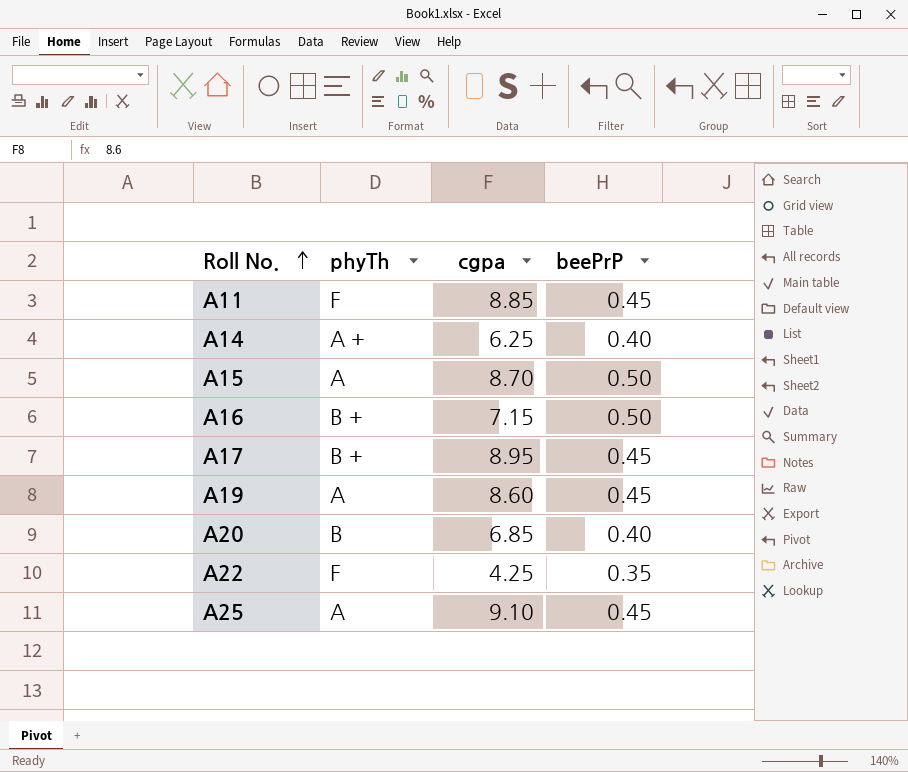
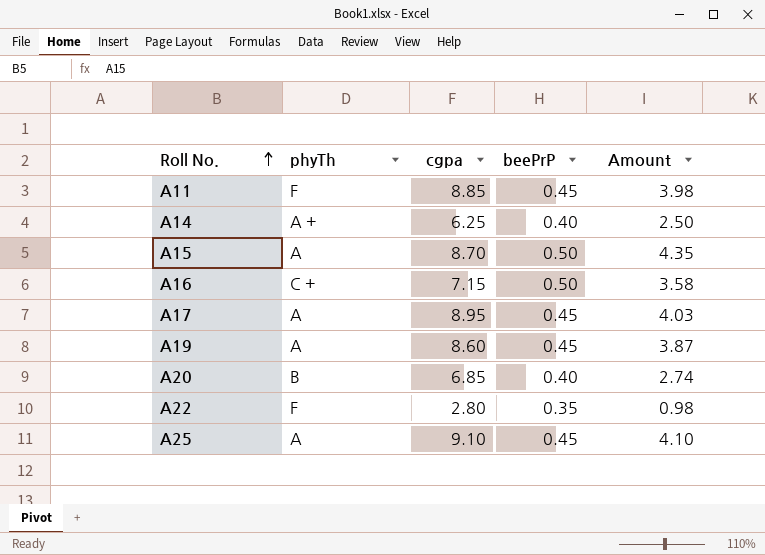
column Amount | formula: none -> [cgpa] * [beePrP]
A16 | phyTh: B + -> C +
A17 | phyTh: B + -> A
A22 | cgpa: 4.25 -> 2.80

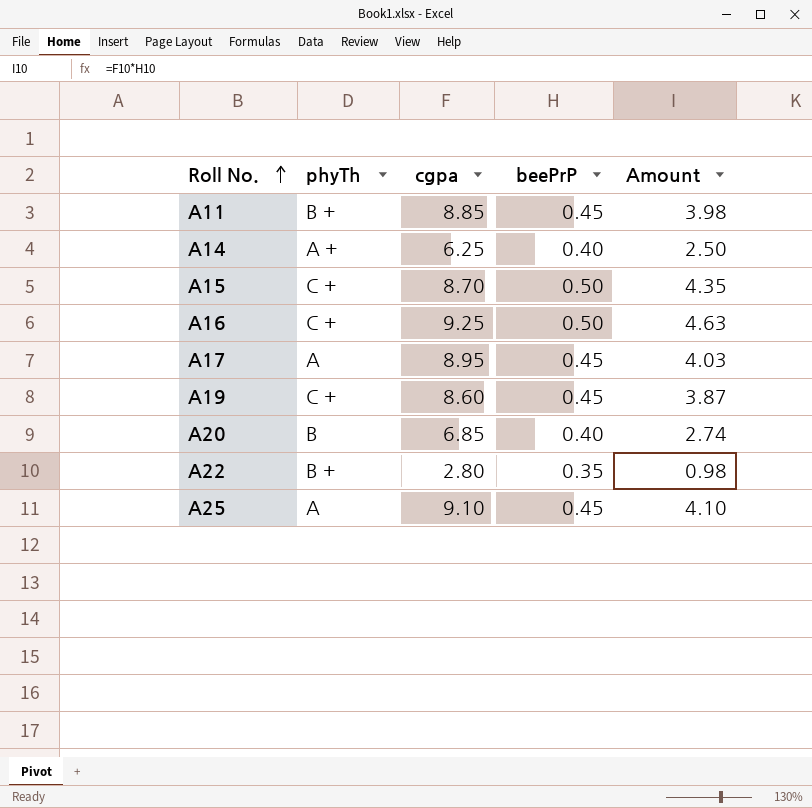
A11 | phyTh: F -> B +
A15 | phyTh: A -> C +
A16 | cgpa: 7.15 -> 9.25
A16 | Amount: 3.58 -> 4.63
A19 | phyTh: A -> C +
A22 | phyTh: F -> B +

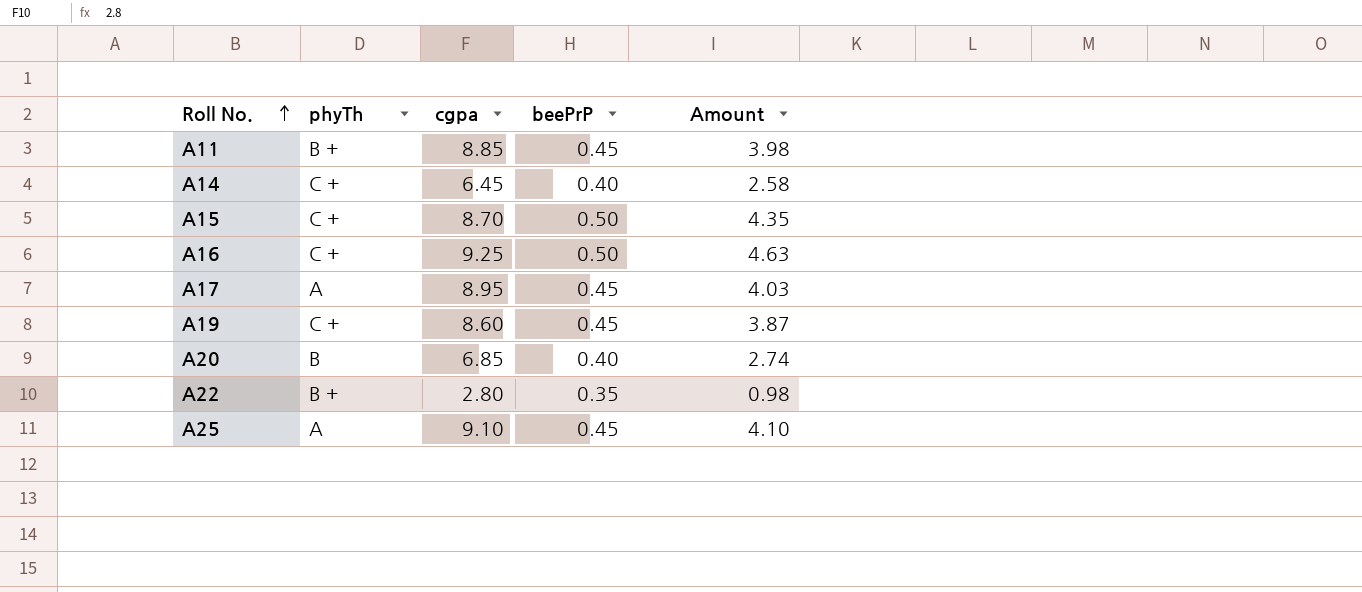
A14 | phyTh: A + -> C +
A14 | cgpa: 6.25 -> 6.45
A14 | Amount: 2.50 -> 2.58

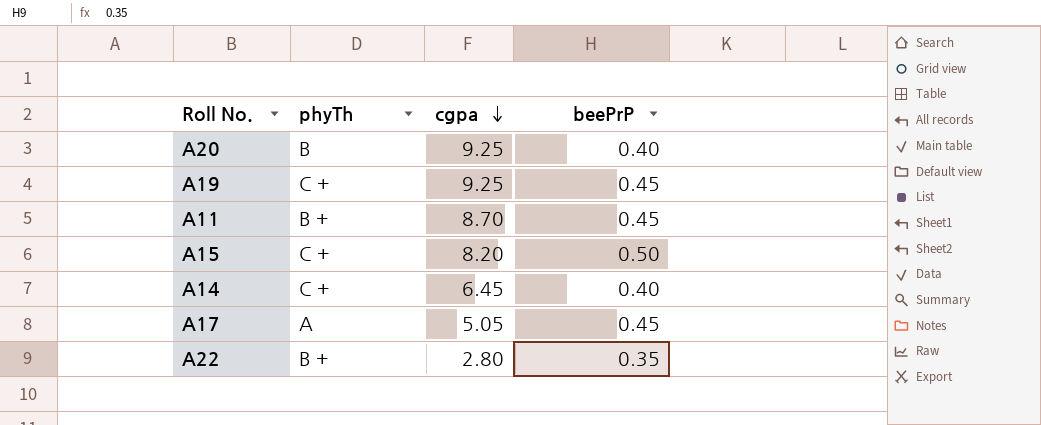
row order: Roll No. ascending -> cgpa descending
column Amount | formula: [cgpa] * [beePrP] -> none
row A16: C + | 9.25 | 0.50 | 4.63 -> none
row A25: A | 9.10 | 0.45 | 4.10 -> none
A20 | cgpa: 6.85 -> 9.25
A19 | cgpa: 8.60 -> 9.25
A11 | cgpa: 8.85 -> 8.70
A15 | cgpa: 8.70 -> 8.20
A17 | cgpa: 8.95 -> 5.05

